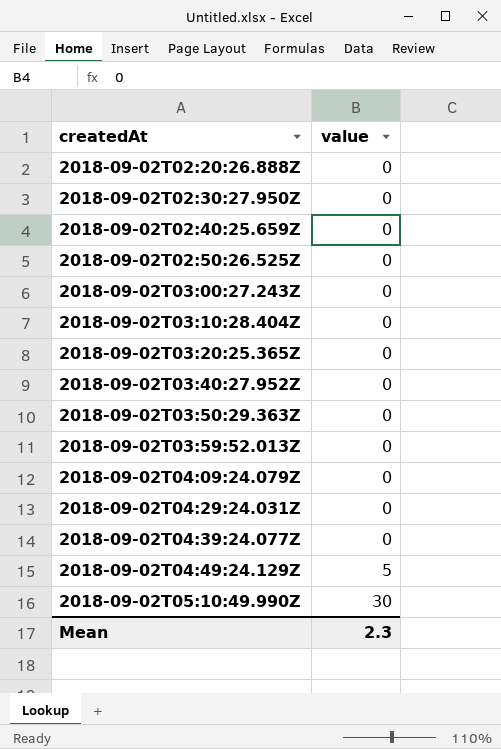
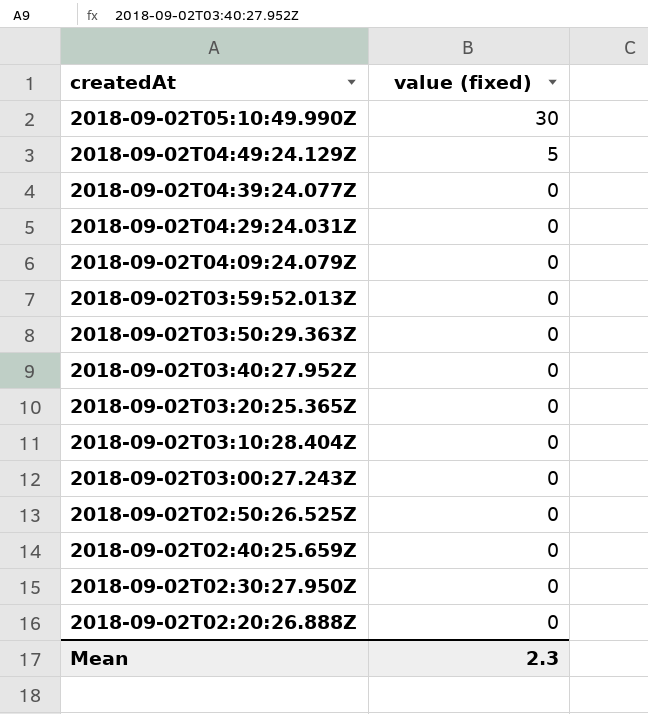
row order: createdAt ascending -> createdAt descending
column name: value -> value (fixed)

